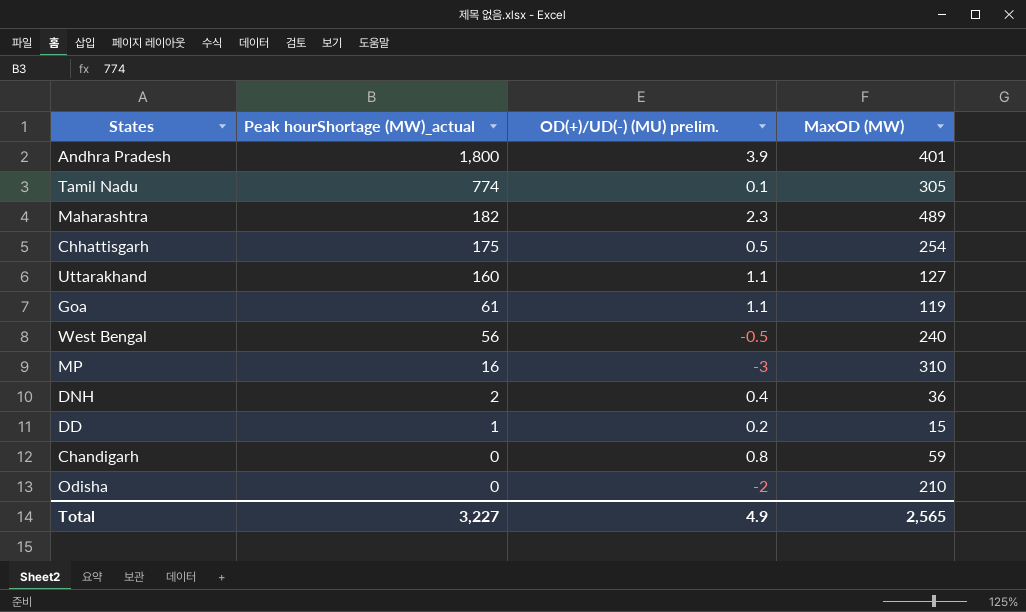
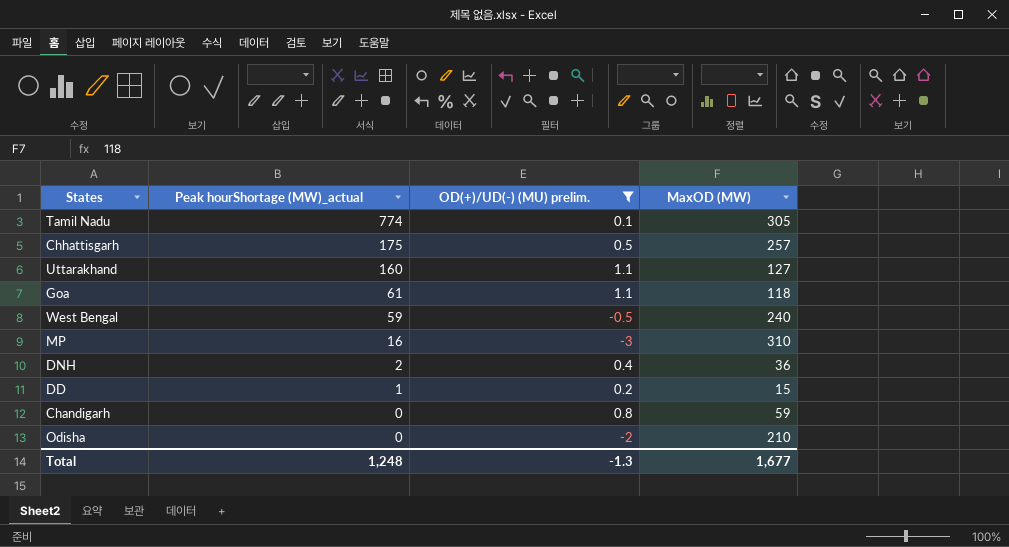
filter: none -> OD(+)/UD(-) (MU) prelim. <= 1.1
Chhattisgarh | MaxOD (MW): 254 -> 257
Goa | MaxOD (MW): 119 -> 118
West Bengal | Peak hourShortage (MW)_actual: 56 -> 59
Total | Peak hourShortage (MW)_actual: 3,227 -> 1,248
Total | OD(+)/UD(-) (MU) prelim.: 4.9 -> -1.3
Total | MaxOD (MW): 2,565 -> 1,677

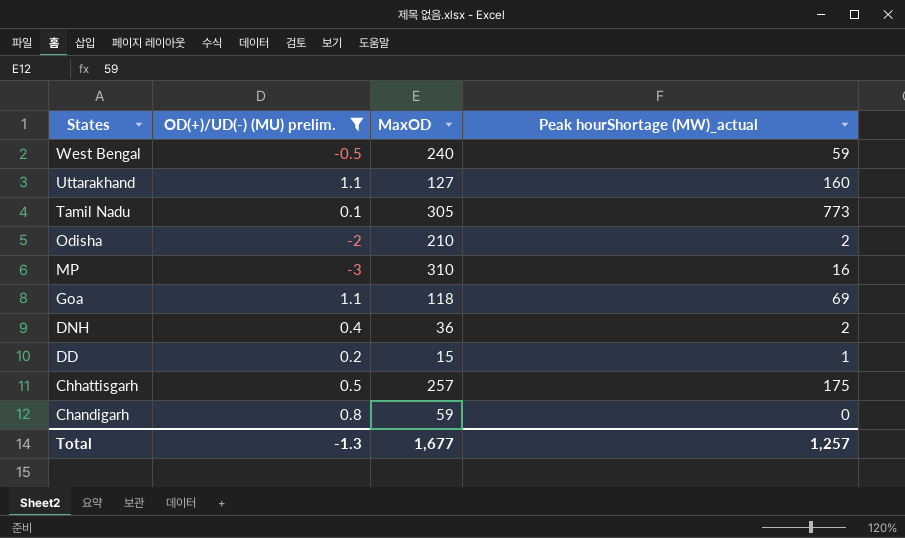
row order: Peak hourShortage (MW)_actual descending -> States descending
column name: MaxOD (MW) -> MaxOD
column Peak hourShortage (MW)_actual | position: 2 -> 4
Tamil Nadu | Peak hourShortage (MW)_actual: 774 -> 773
Odisha | Peak hourShortage (MW)_actual: 0 -> 2
Goa | Peak hourShortage (MW)_actual: 61 -> 69
Total | Peak hourShortage (MW)_actual: 1,248 -> 1,257

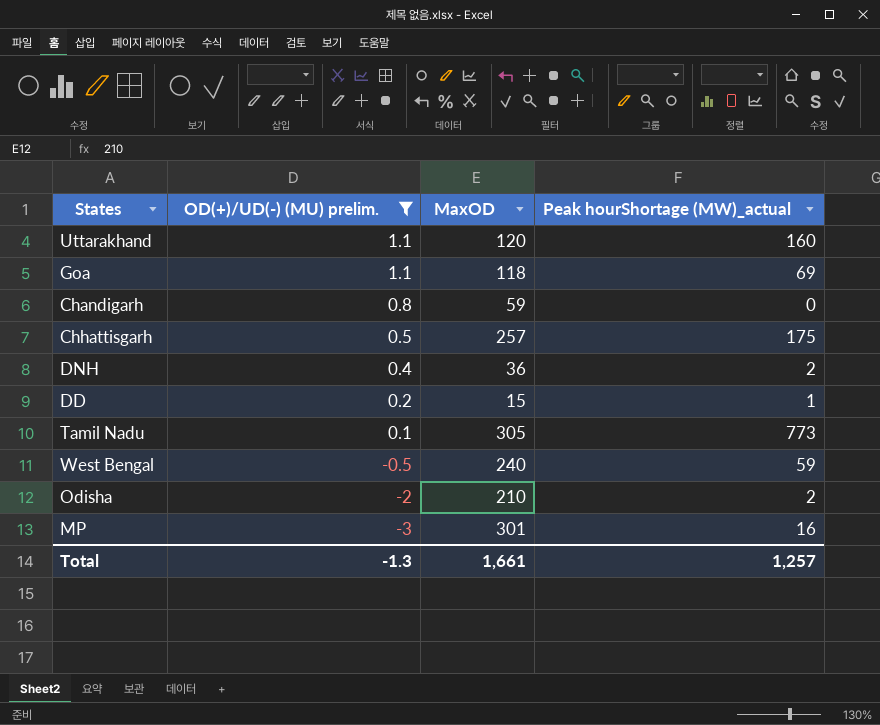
row order: States descending -> OD(+)/UD(-) (MU) prelim. descending
Uttarakhand | MaxOD: 127 -> 120
MP | MaxOD: 310 -> 301
Total | MaxOD: 1,677 -> 1,661

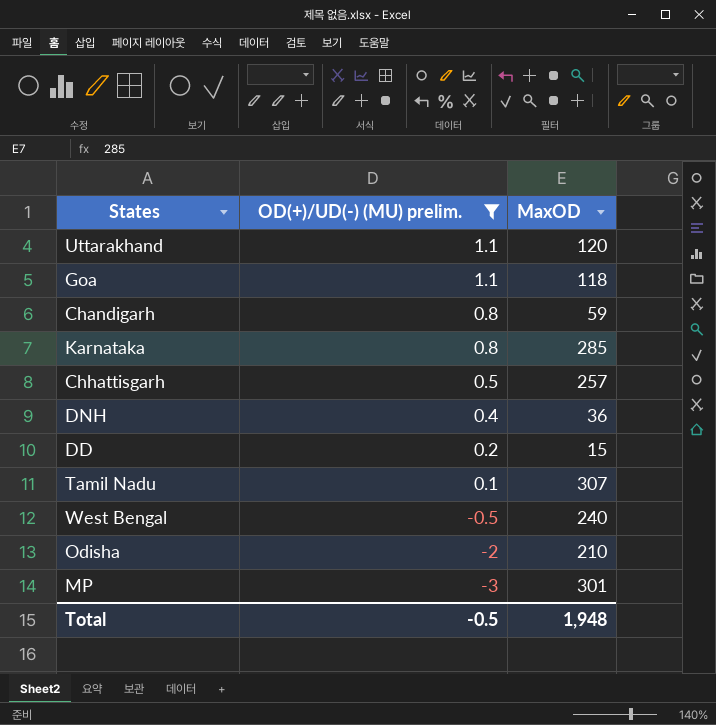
column Peak hourShortage (MW)_actual | position: 4 -> none
row Karnataka: none -> 0.8 | 285
Tamil Nadu | MaxOD: 305 -> 307
Total | OD(+)/UD(-) (MU) prelim.: -1.3 -> -0.5
Total | MaxOD: 1,661 -> 1,948

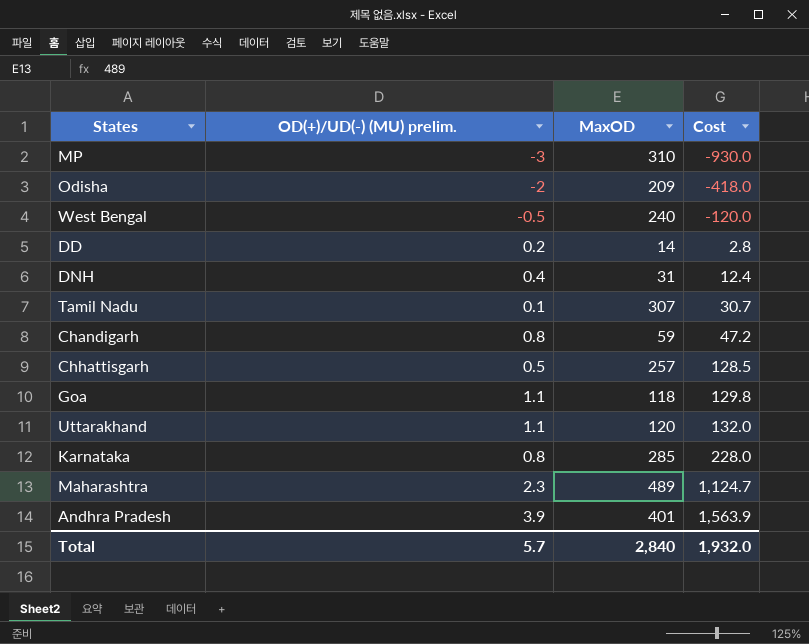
filter: OD(+)/UD(-) (MU) prelim. <= 1.1 -> none
row order: OD(+)/UD(-) (MU) prelim. descending -> Cost ascending
column Cost | formula: none -> [OD(+)/UD(-) (MU) prelim.] * [MaxOD]
MP | MaxOD: 301 -> 310
Odisha | MaxOD: 210 -> 209
DD | MaxOD: 15 -> 14
DNH | MaxOD: 36 -> 31
Total | OD(+)/UD(-) (MU) prelim.: -0.5 -> 5.7
Total | MaxOD: 1,948 -> 2,840

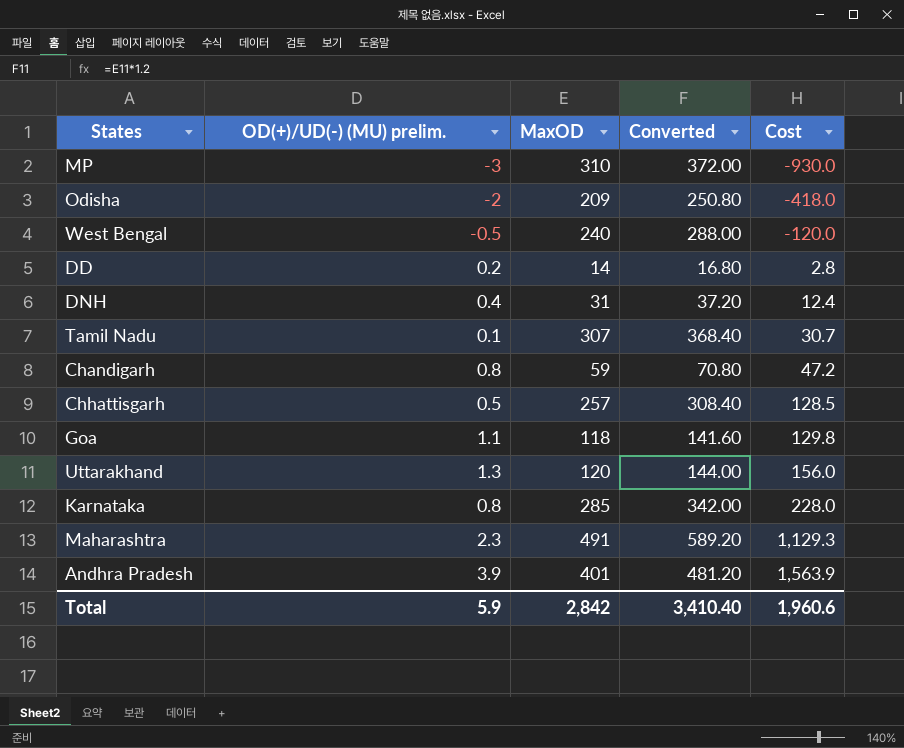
column Converted | formula: none -> [MaxOD] * 1.2
Uttarakhand | OD(+)/UD(-) (MU) prelim.: 1.1 -> 1.3
Uttarakhand | Cost: 132.0 -> 156.0
Maharashtra | MaxOD: 489 -> 491
Maharashtra | Cost: 1,124.7 -> 1,129.3
Total | OD(+)/UD(-) (MU) prelim.: 5.7 -> 5.9
Total | MaxOD: 2,840 -> 2,842
Total | Cost: 1,932.0 -> 1,960.6

